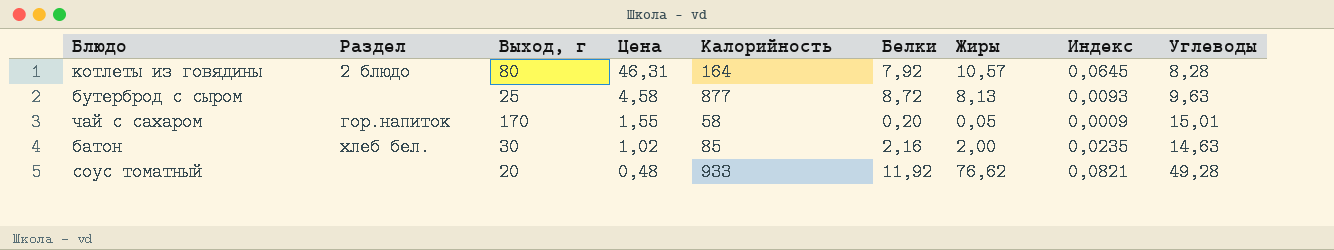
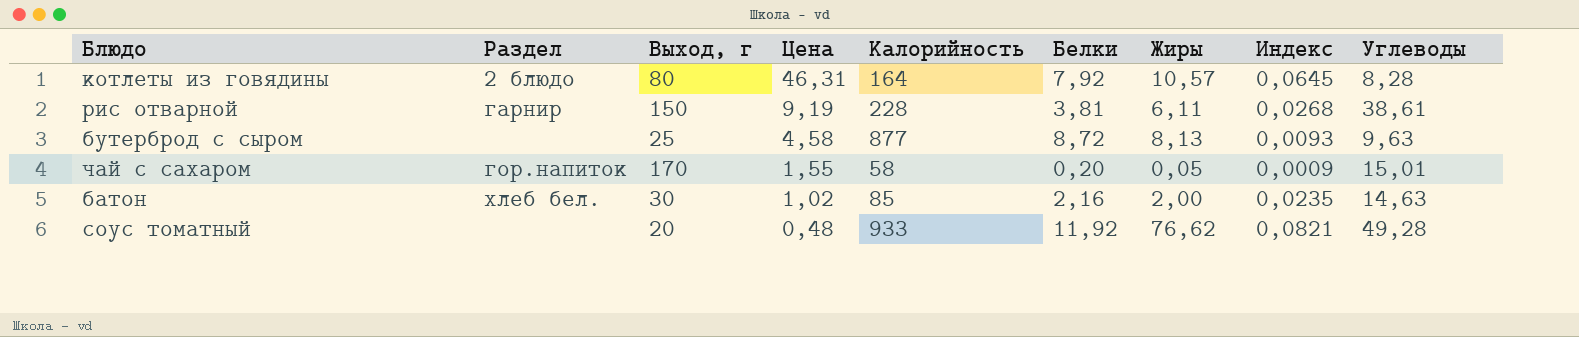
row рис отварной: none -> гарнир | 150 | 9,19 | 228 | 3,81 | 6,11 | 0,0268 | 38,61

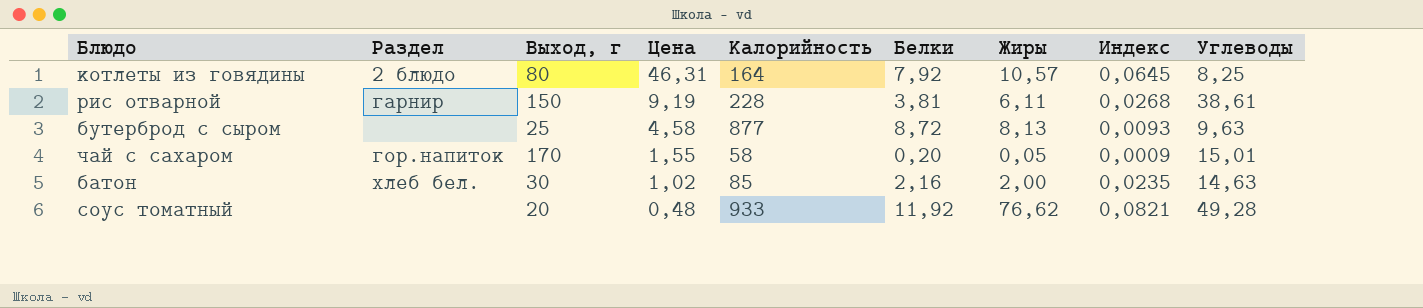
котлеты из говядины | Углеводы: 8,28 -> 8,25

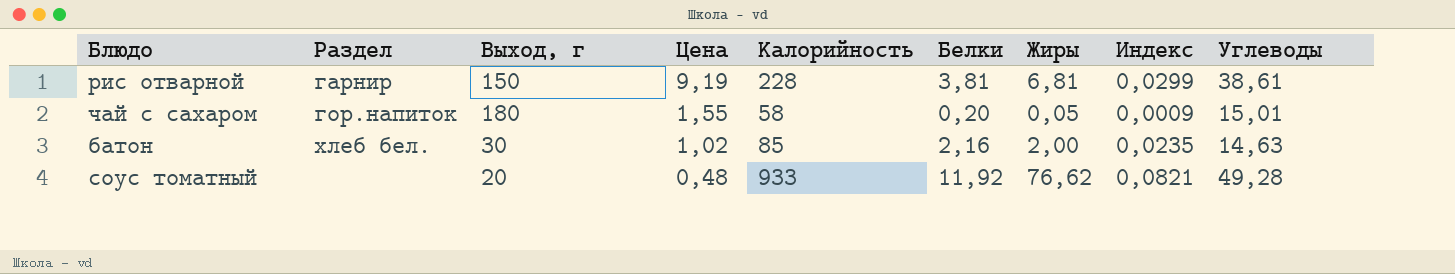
row котлеты из говядины: 2 блюдо | 80 | 46,31 | 164 | 7,92 | 10,57 | 0,0645 | 8,25 -> none
row бутерброд с сыром: none | 25 | 4,58 | 877 | 8,72 | 8,13 | 0,0093 | 9,63 -> none
рис отварной | Жиры: 6,11 -> 6,81
рис отварной | Индекс: 0,0268 -> 0,0299
чай с сахаром | Выход, г: 170 -> 180

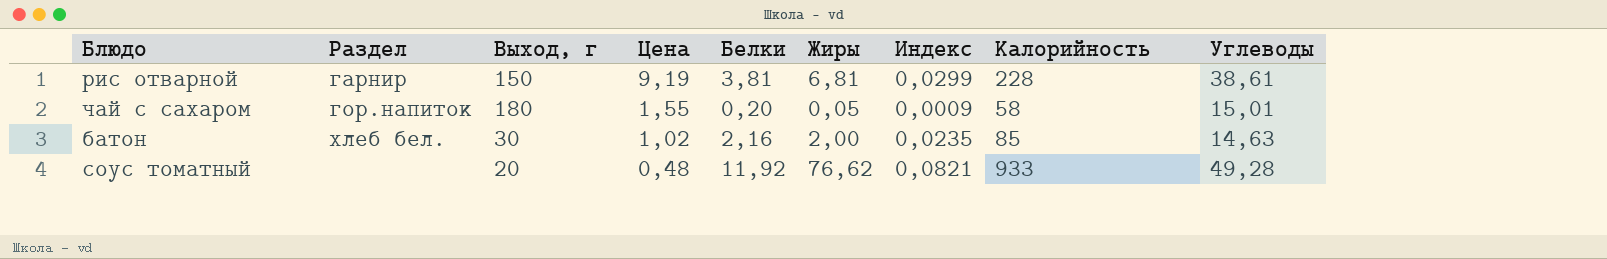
column Калорийность | position: 5 -> 8

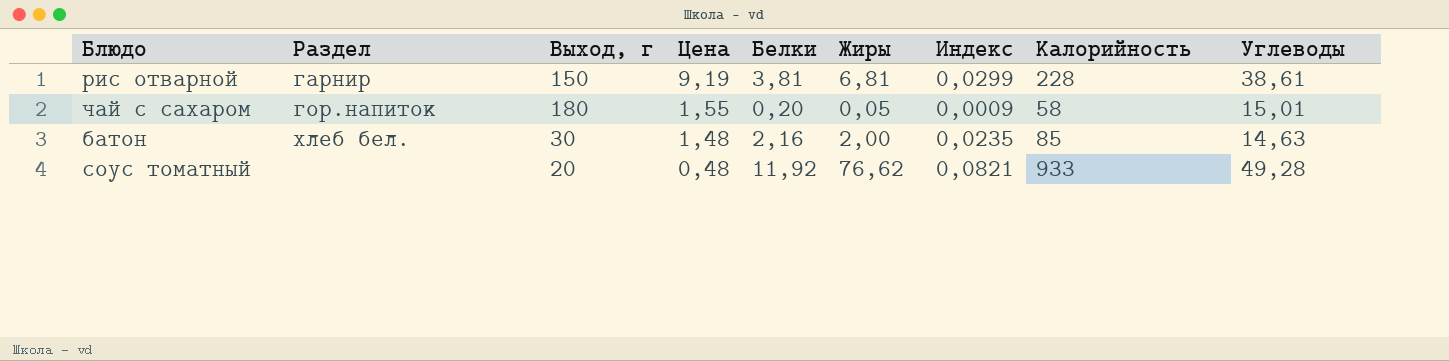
батон | Цена: 1,02 -> 1,48

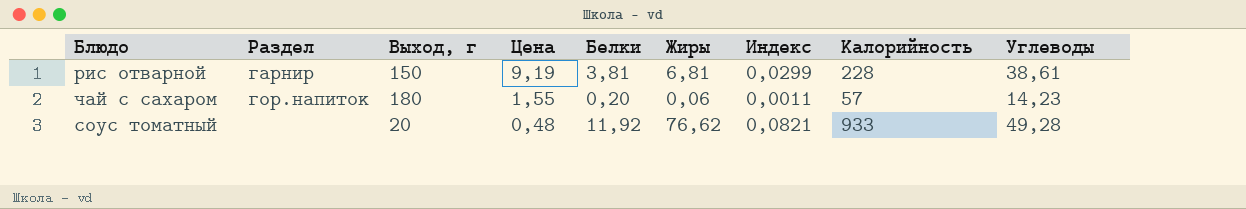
row батон: хлеб бел. | 30 | 1,48 | 2,16 | 2,00 | 0,0235 | 85 | 14,63 -> none
чай с сахаром | Жиры: 0,05 -> 0,06
чай с сахаром | Индекс: 0,0009 -> 0,0011
чай с сахаром | Калорийность: 58 -> 57
чай с сахаром | Углеводы: 15,01 -> 14,23

